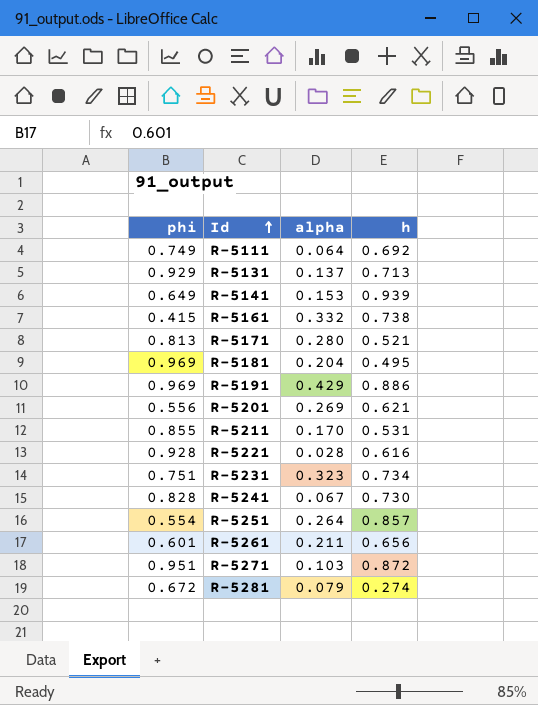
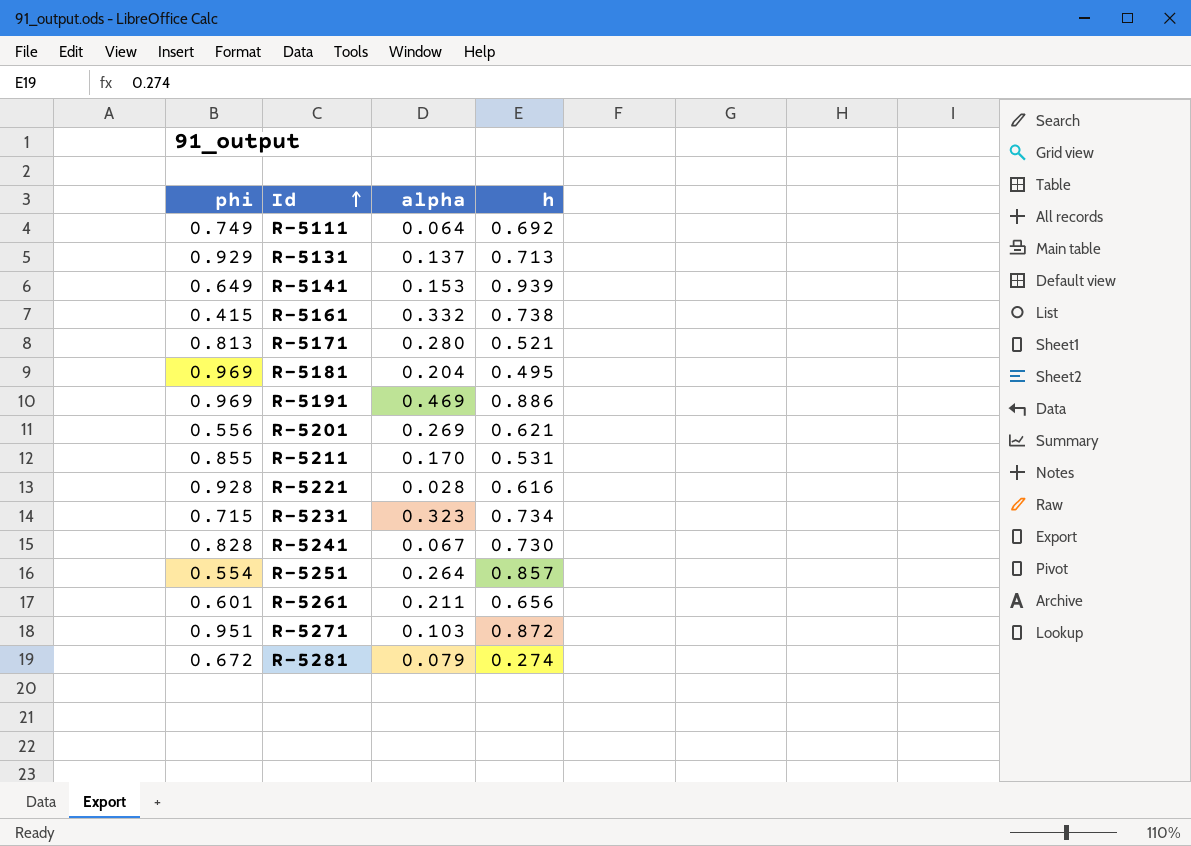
R-5191 | alpha: 0.429 -> 0.469
R-5231 | phi: 0.751 -> 0.715

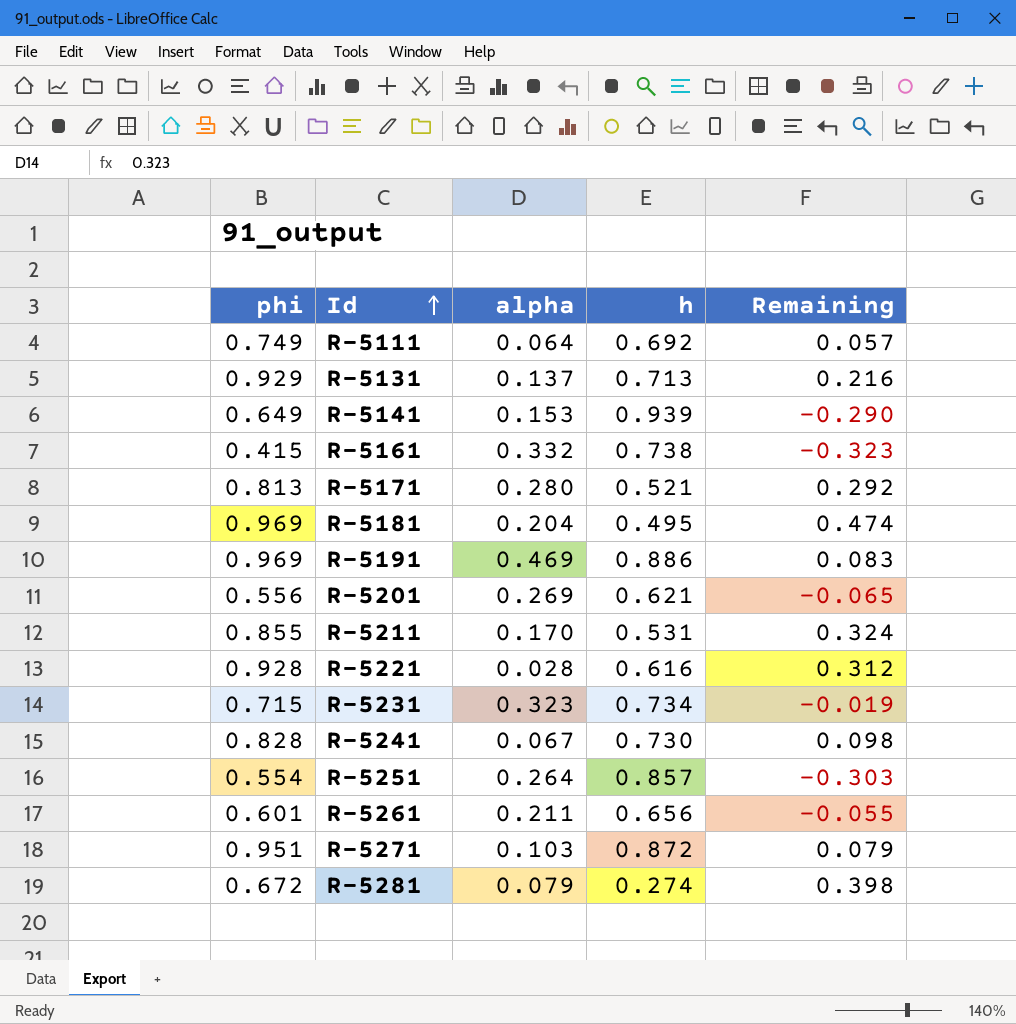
column Remaining | formula: none -> [phi] - [h]

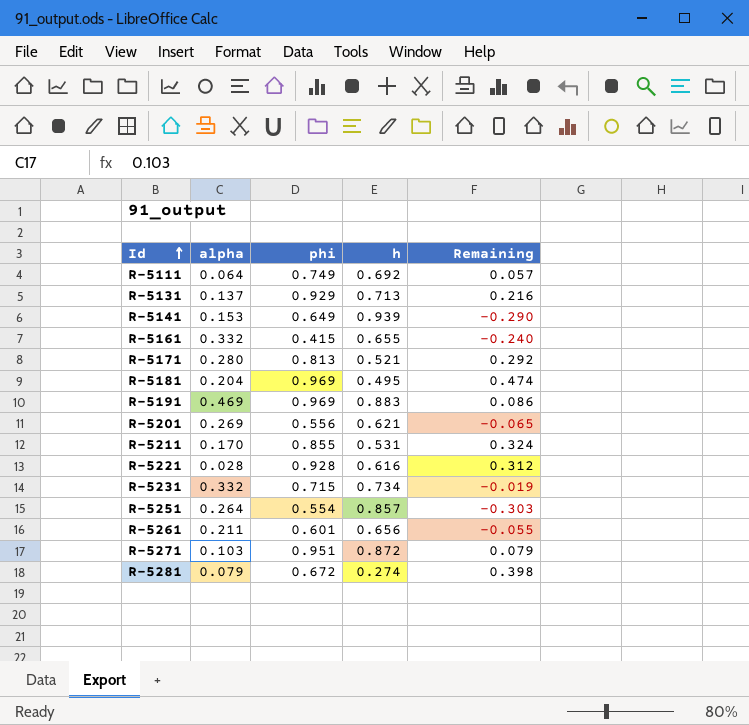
column phi | position: 1 -> 3
row R-5241: 0.828 | 0.067 | 0.730 | 0.098 -> none
R-5161 | h: 0.738 -> 0.655
R-5161 | Remaining: -0.323 -> -0.240
R-5191 | h: 0.886 -> 0.883
R-5191 | Remaining: 0.083 -> 0.086
R-5231 | alpha: 0.323 -> 0.332

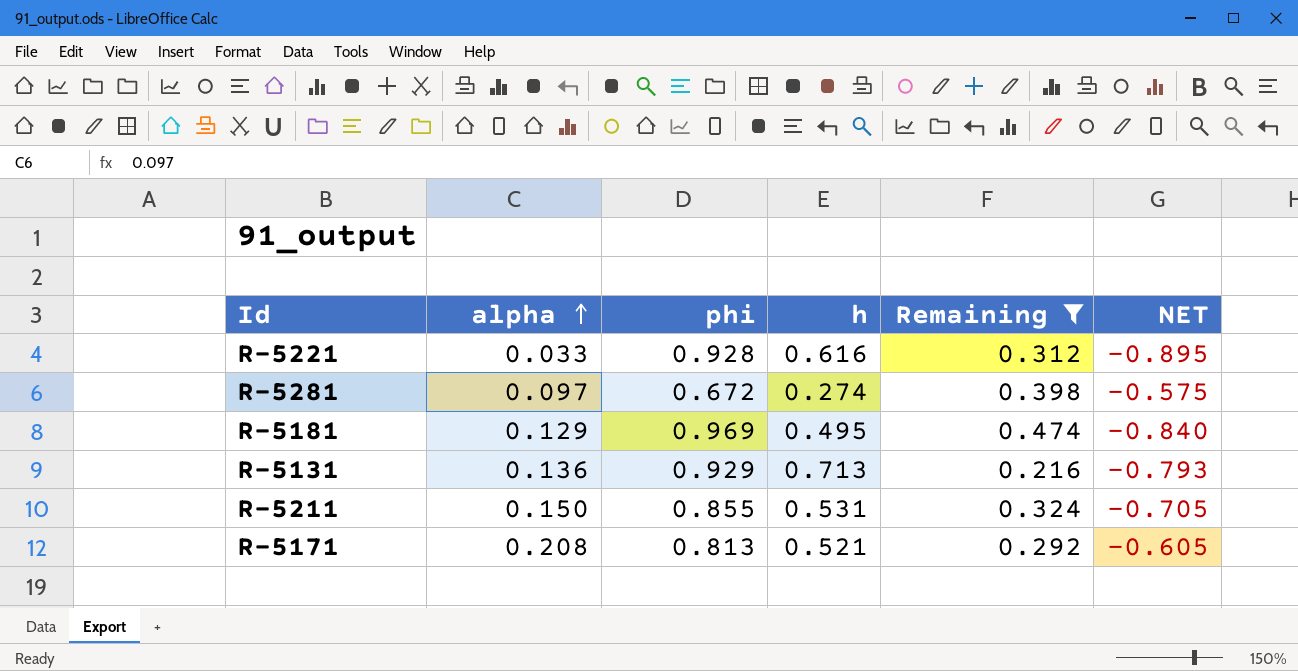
filter: none -> Remaining >= 0.216
row order: Id ascending -> alpha ascending
column NET | formula: none -> [alpha] - [phi]
R-5221 | alpha: 0.028 -> 0.033
R-5281 | alpha: 0.079 -> 0.097
R-5181 | alpha: 0.204 -> 0.129
R-5131 | alpha: 0.137 -> 0.136
R-5211 | alpha: 0.170 -> 0.150
R-5171 | alpha: 0.280 -> 0.208

